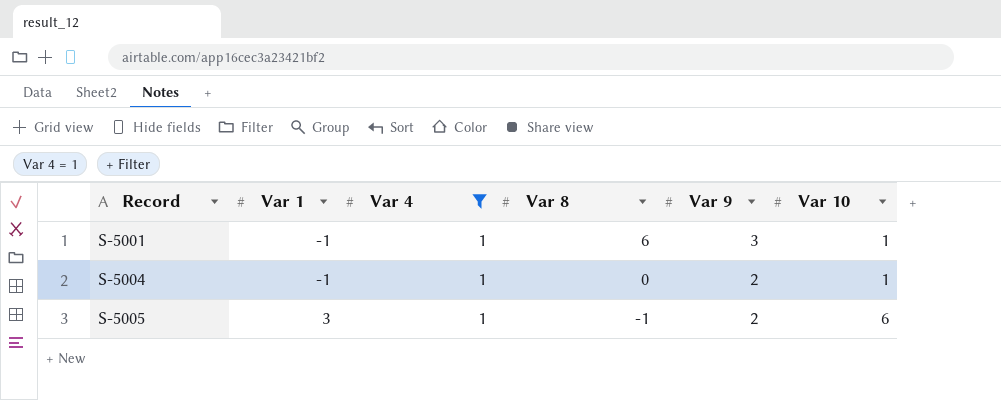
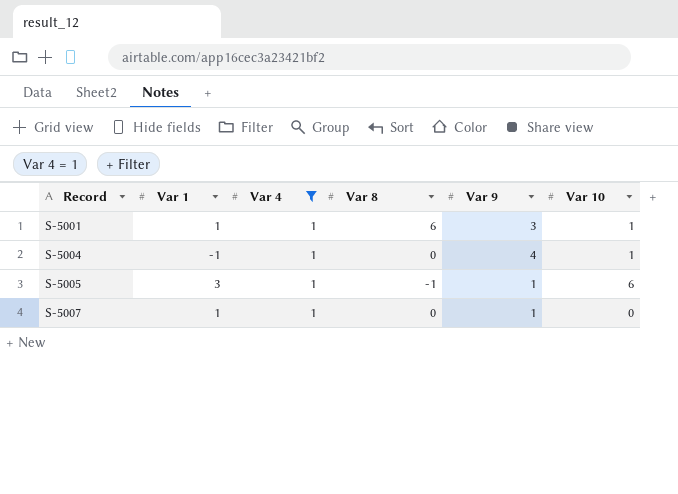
S-5001 | Var 1: -1 -> 1
S-5004 | Var 9: 2 -> 4
S-5005 | Var 9: 2 -> 1
row S-5007: none -> 1 | 1 | 0 | 1 | 0

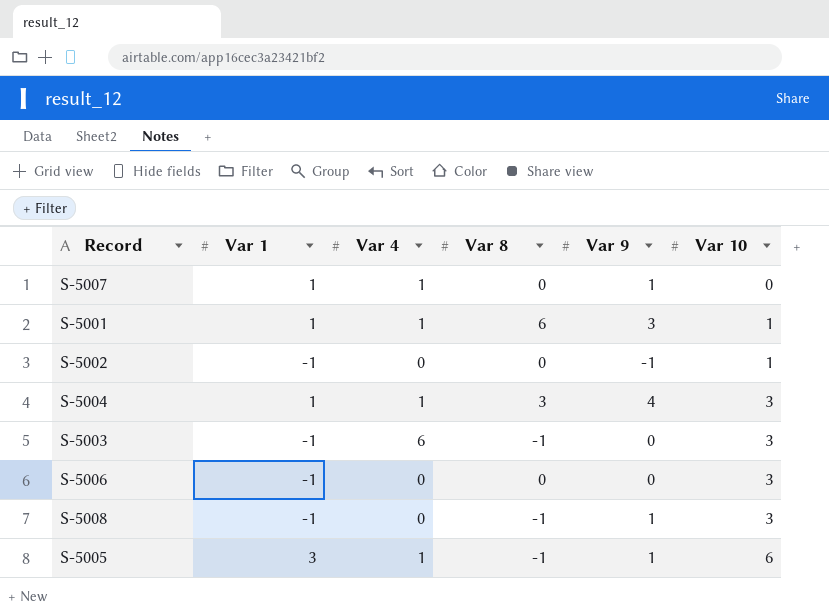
filter: Var 4 = 1 -> none
row order: Record ascending -> Var 10 ascending
S-5004 | Var 1: -1 -> 1
S-5004 | Var 8: 0 -> 3
S-5004 | Var 10: 1 -> 3

